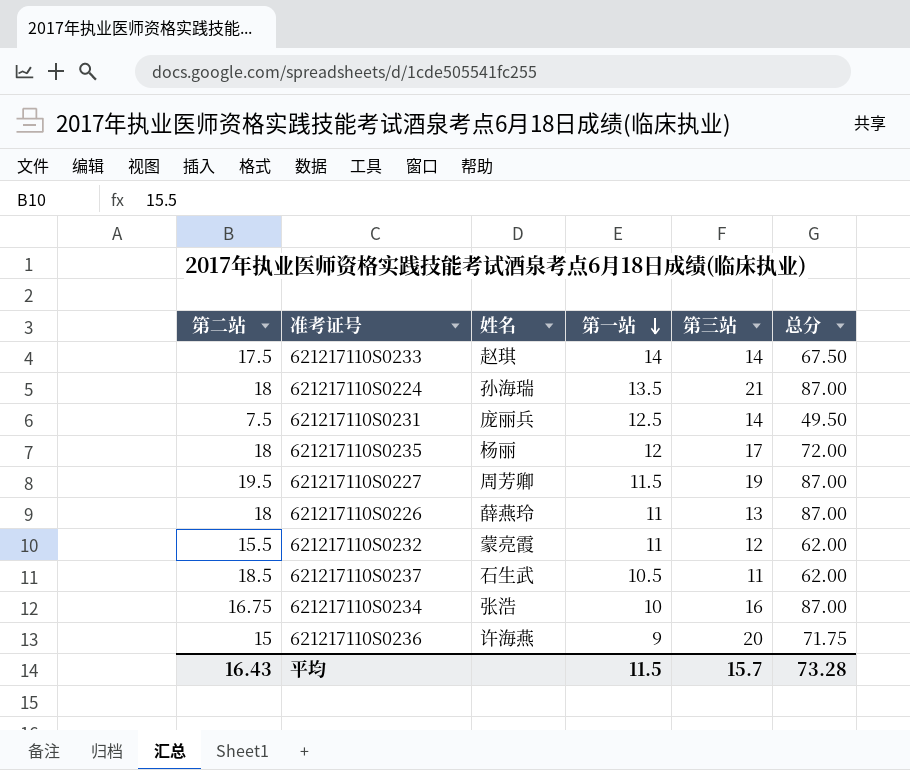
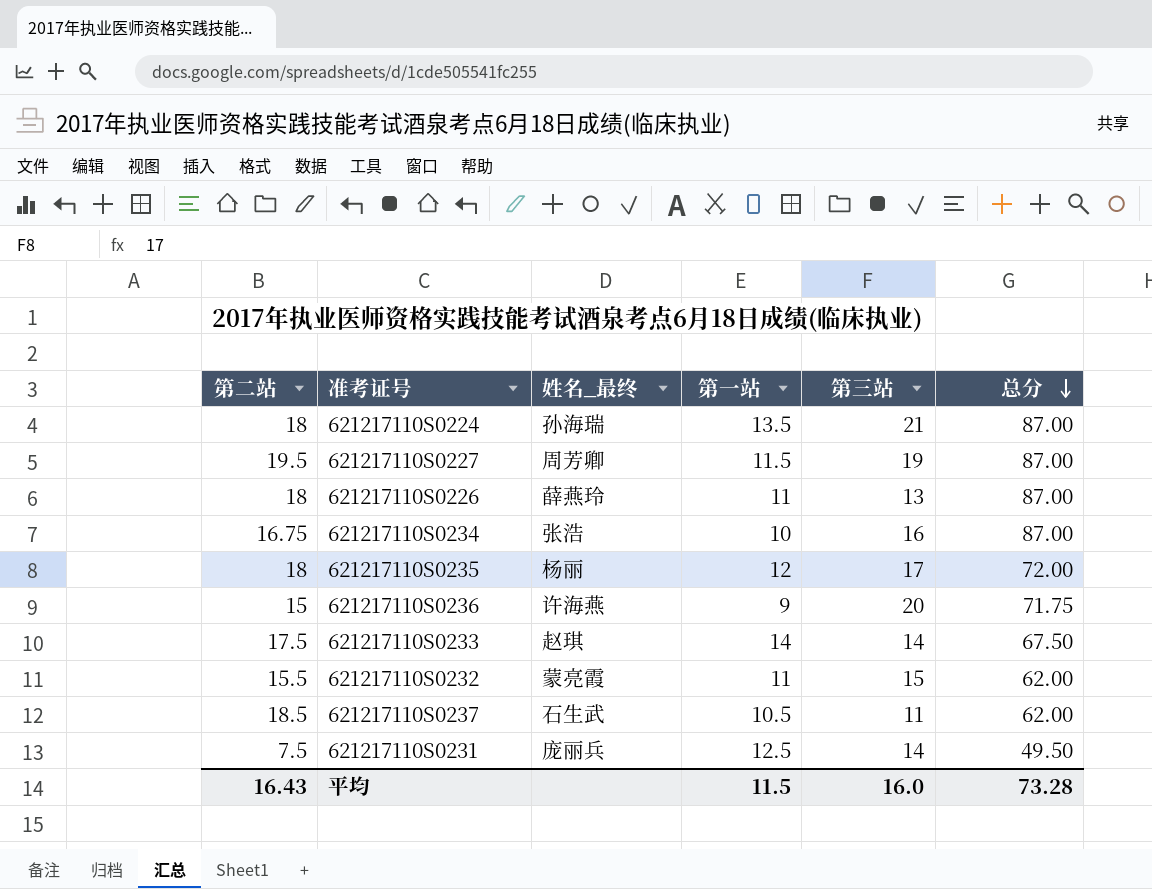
row order: 第一站 descending -> 总分 descending
column name: 姓名 -> 姓名_最终
621217110S0232 | 第三站: 12 -> 15
平均 | 第三站: 15.7 -> 16.0

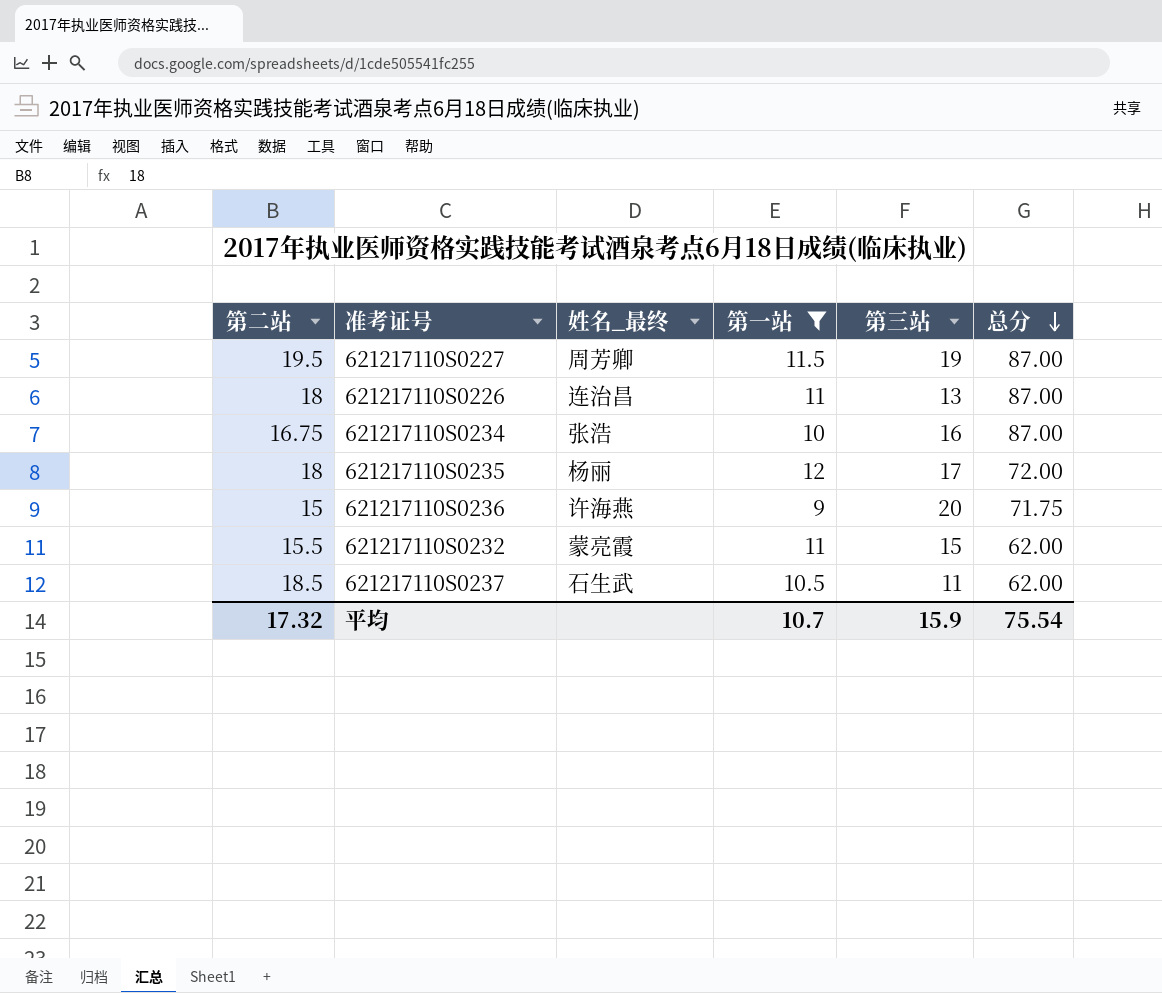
filter: none -> 第一站 <= 12
621217110S0226 | 姓名_最终: 薛燕玲 -> 连治昌
平均 | 第二站: 16.43 -> 17.32
平均 | 第一站: 11.5 -> 10.7
平均 | 第三站: 16.0 -> 15.9
平均 | 总分: 73.28 -> 75.54

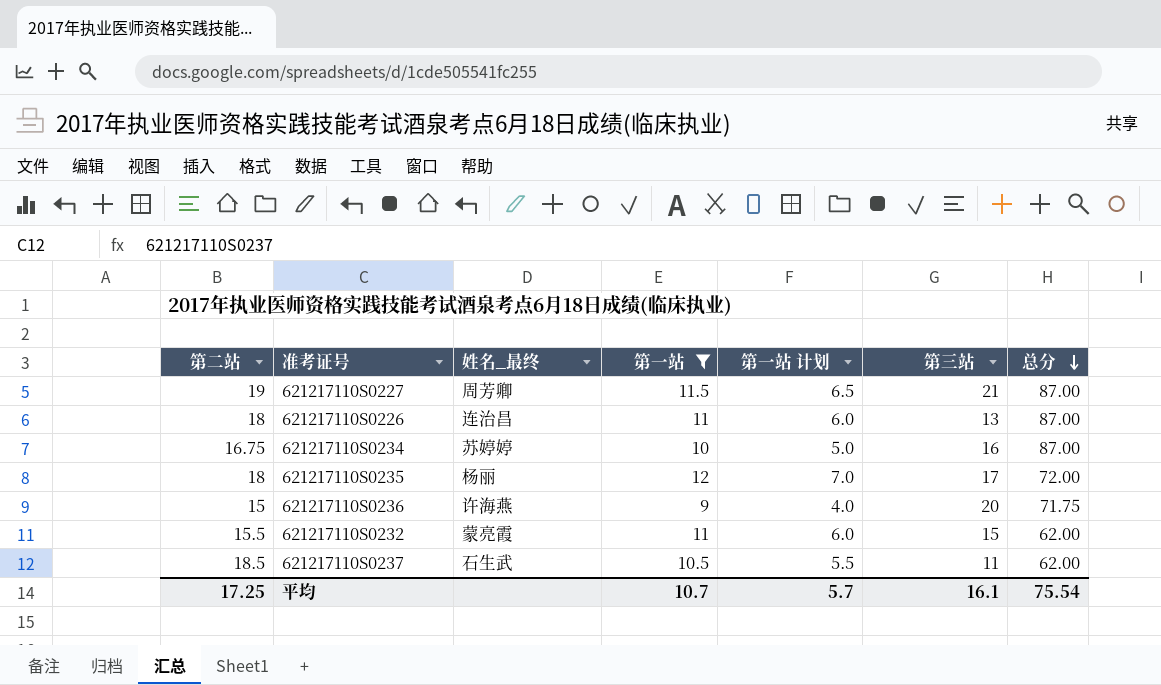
column 第一站 计划 | formula: none -> [第一站] - 5
621217110S0227 | 第二站: 19.5 -> 19
621217110S0227 | 第三站: 19 -> 21
621217110S0234 | 姓名_最终: 张浩 -> 苏婷婷
平均 | 第二站: 17.32 -> 17.25
平均 | 第三站: 15.9 -> 16.1

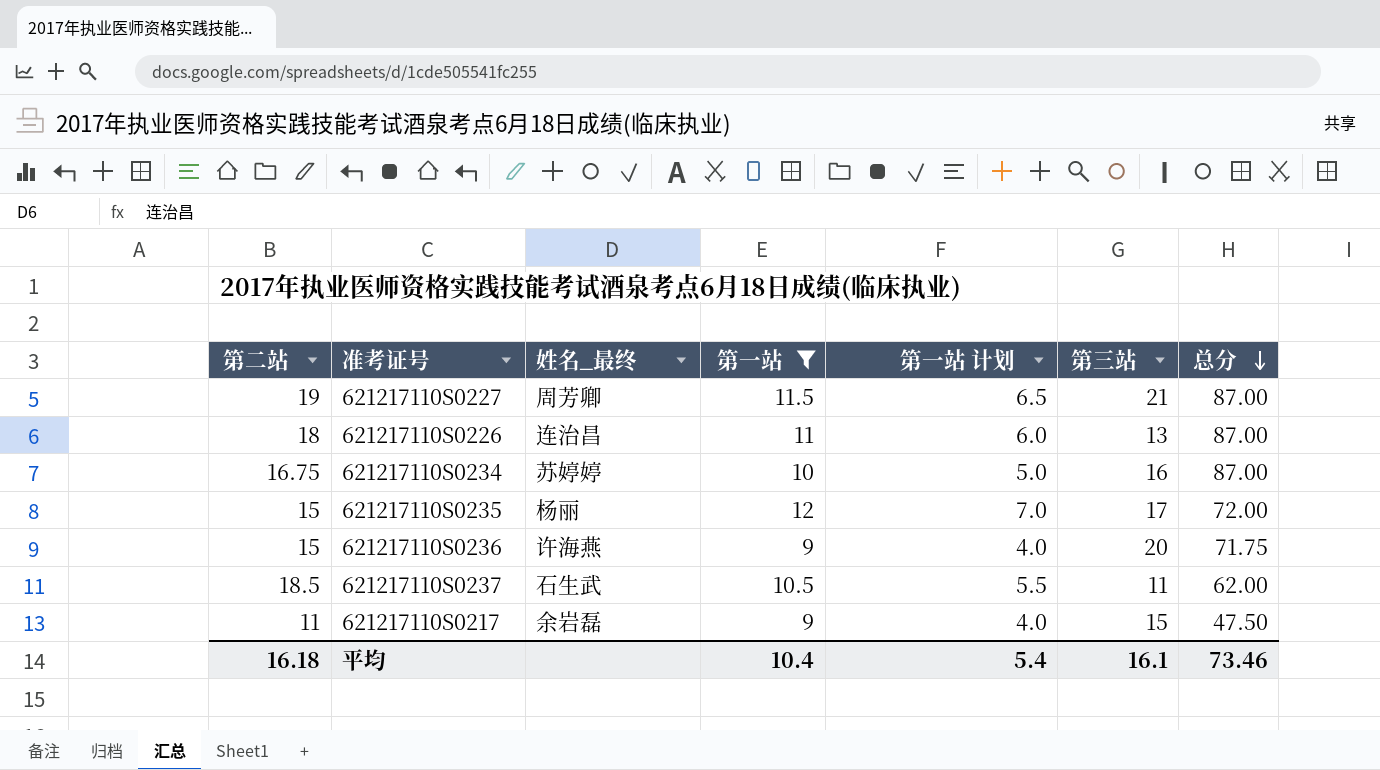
row 621217110S0232: 15.5 | 蒙亮霞 | 11 | 6.0 | 15 | 62.00 -> none
621217110S0235 | 第二站: 18 -> 15
row 621217110S0217: none -> 11 | 余岩磊 | 9 | 4.0 | 15 | 47.50
平均 | 第二站: 17.25 -> 16.18
平均 | 第一站: 10.7 -> 10.4
平均 | 第一站 计划: 5.7 -> 5.4
平均 | 总分: 75.54 -> 73.46

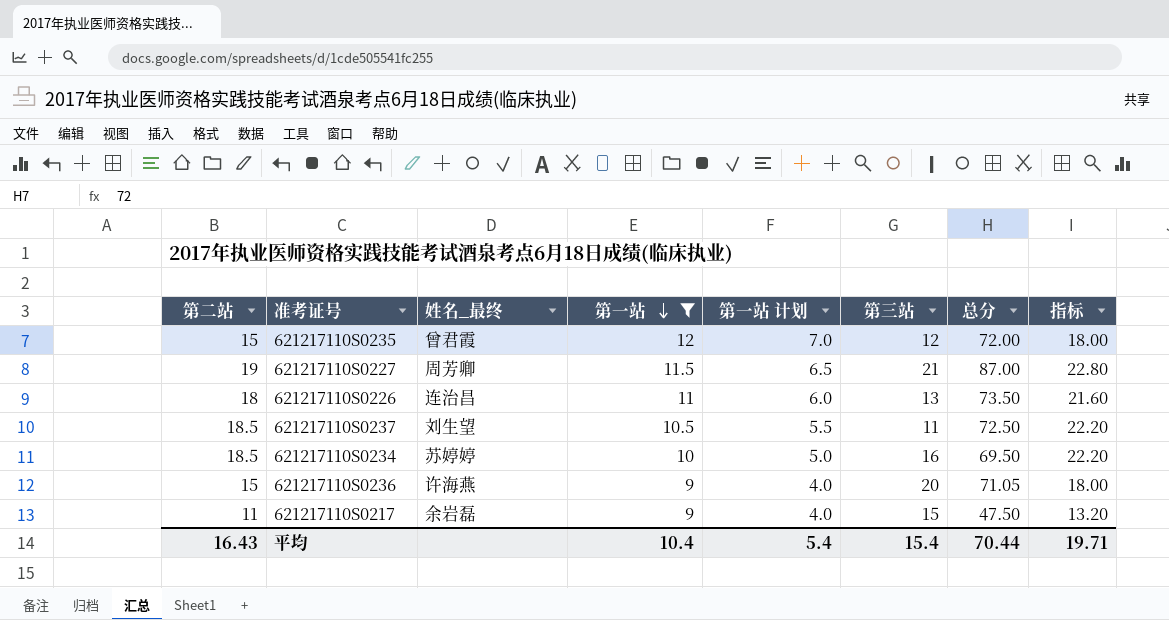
row order: 总分 descending -> 第一站 descending
column 指标 | formula: none -> [第二站] * 1.2
621217110S0235 | 姓名_最终: 杨丽 -> 曾君霞
621217110S0235 | 第三站: 17 -> 12
621217110S0226 | 总分: 87.00 -> 73.50
621217110S0237 | 姓名_最终: 石生武 -> 刘生望
621217110S0237 | 总分: 62.00 -> 72.50
621217110S0234 | 第二站: 16.75 -> 18.5
621217110S0234 | 总分: 87.00 -> 69.50
621217110S0236 | 总分: 71.75 -> 71.05
平均 | 第二站: 16.18 -> 16.43
平均 | 第三站: 16.1 -> 15.4
平均 | 总分: 73.46 -> 70.44

